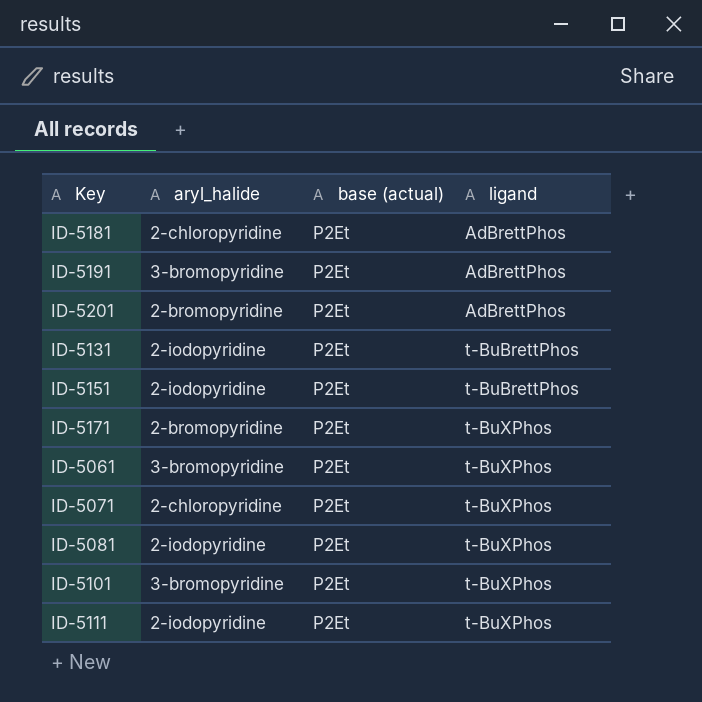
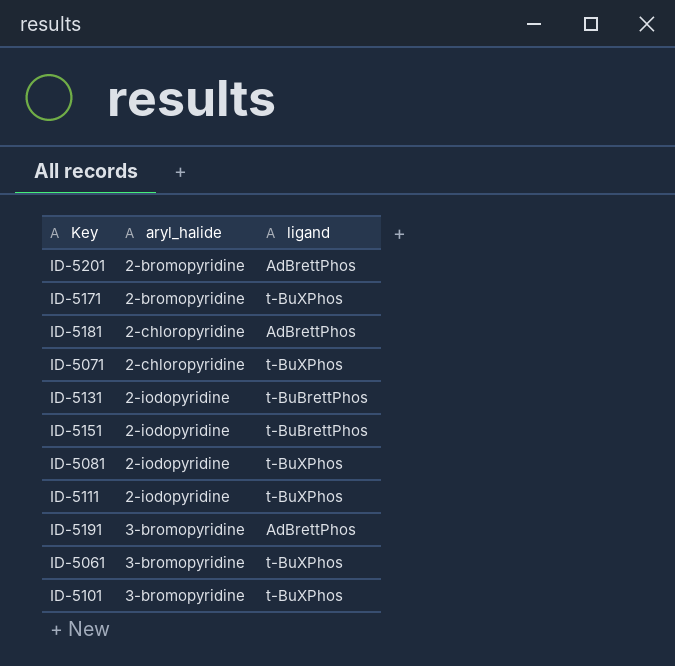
row order: ligand ascending -> aryl_halide ascending
column base (actual) | position: 3 -> none

